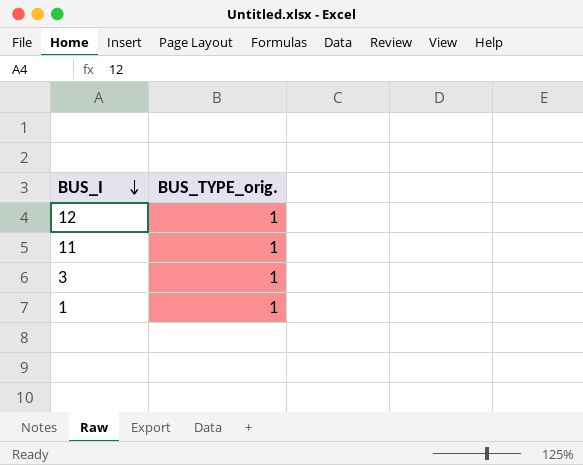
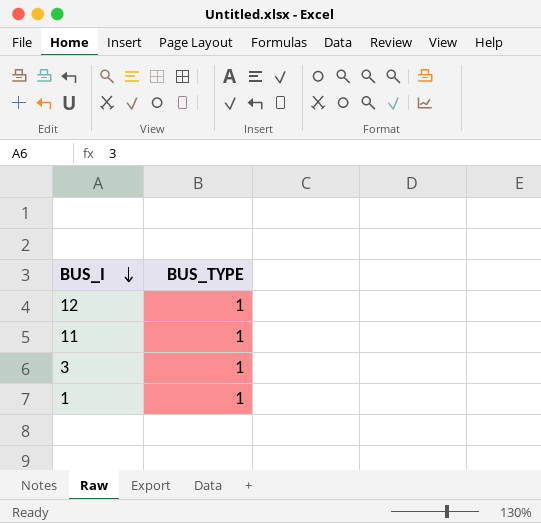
column name: BUS_TYPE_orig. -> BUS_TYPE

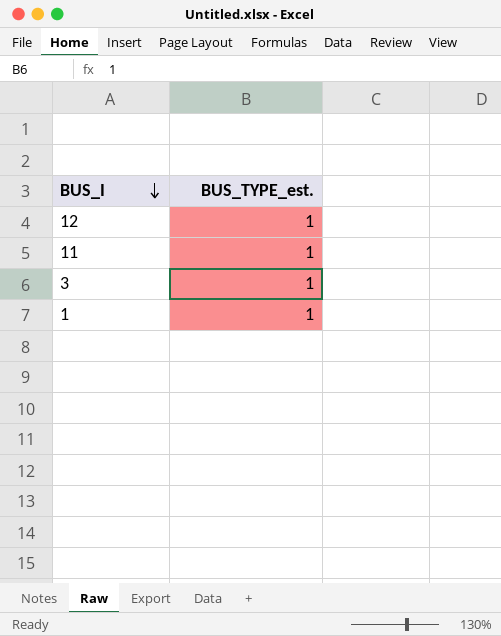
column name: BUS_TYPE -> BUS_TYPE_est.

